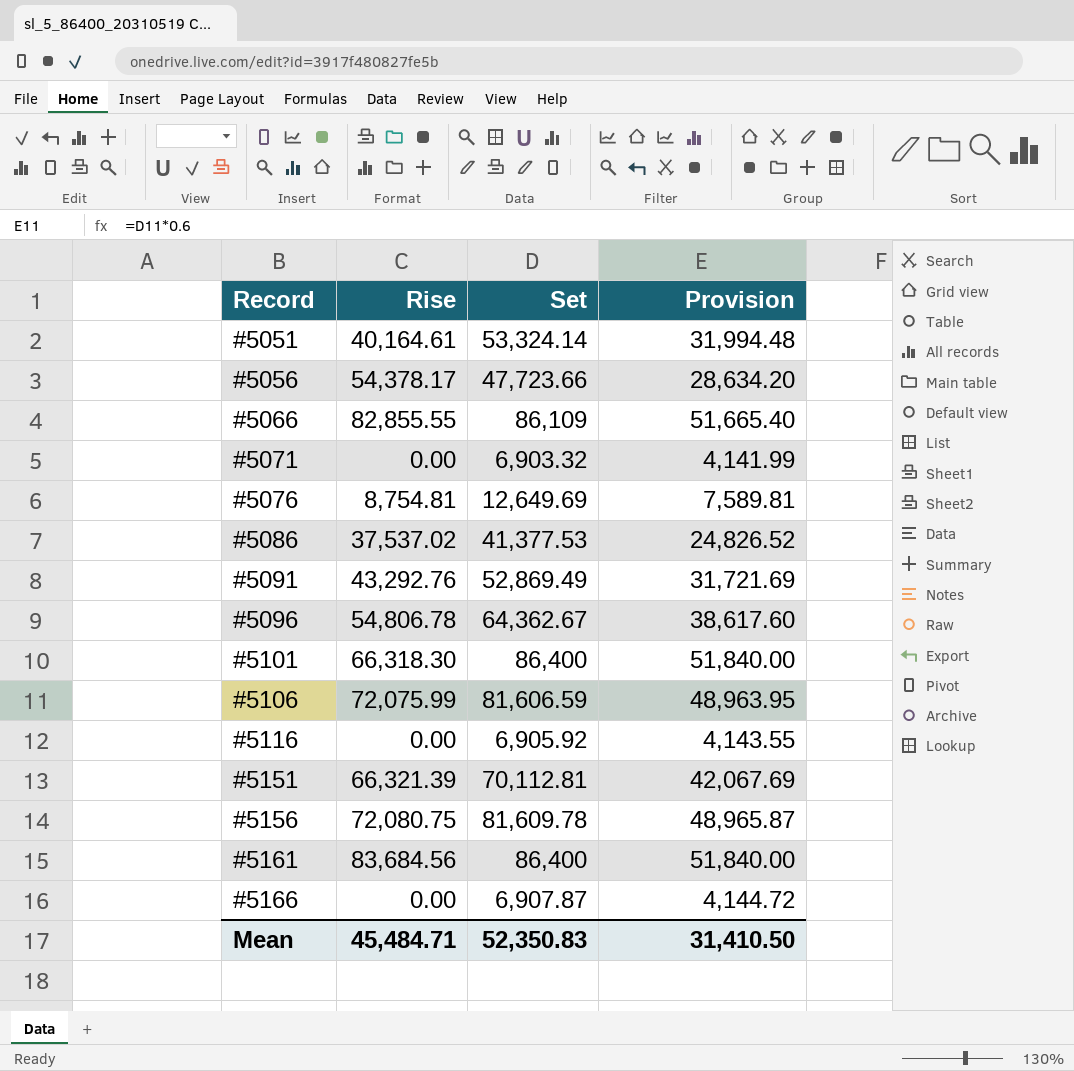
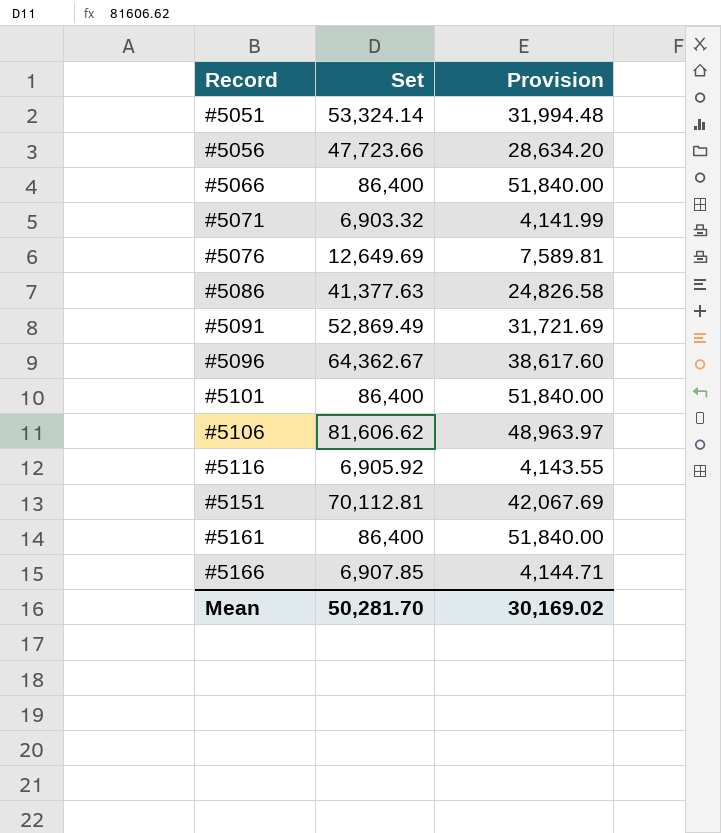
column Rise | position: 2 -> none
row #5156: 72,080.75 | 81,609.78 | 48,965.87 -> none
#5066 | Set: 86,109 -> 86,400
#5066 | Provision: 51,665.40 -> 51,840.00
#5086 | Set: 41,377.53 -> 41,377.63
#5086 | Provision: 24,826.52 -> 24,826.58
#5106 | Set: 81,606.59 -> 81,606.62
#5106 | Provision: 48,963.95 -> 48,963.97
#5166 | Set: 6,907.87 -> 6,907.85
#5166 | Provision: 4,144.72 -> 4,144.71
Mean | Set: 52,350.83 -> 50,281.70
Mean | Provision: 31,410.50 -> 30,169.02

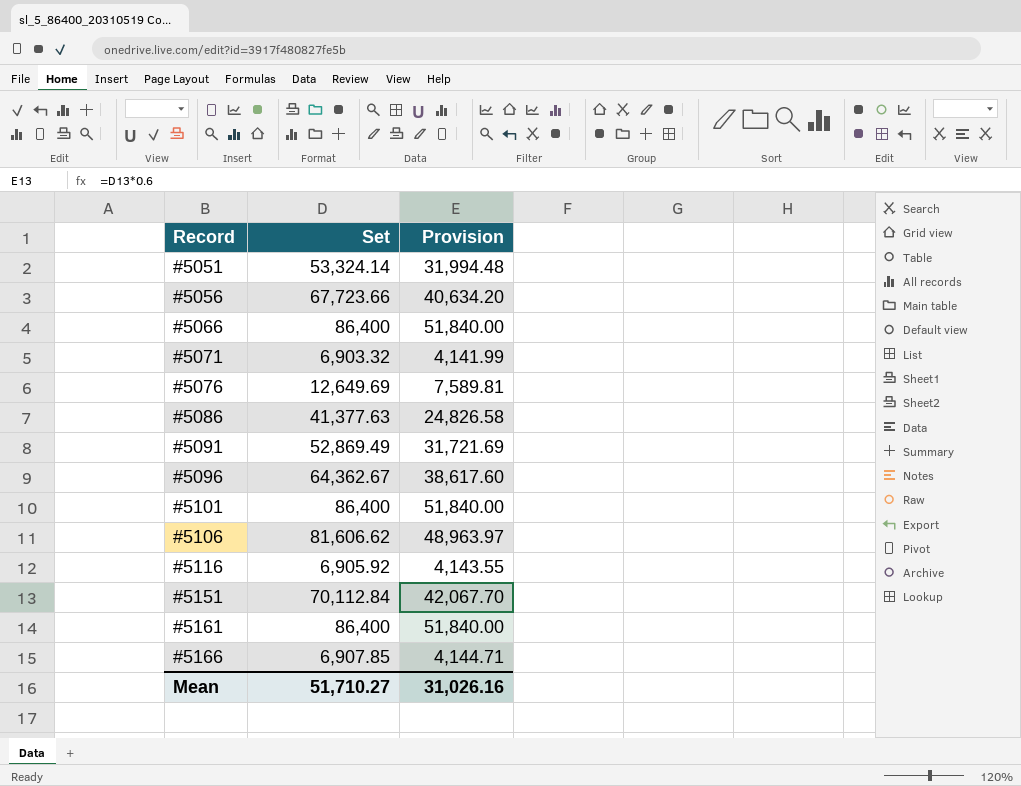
#5056 | Set: 47,723.66 -> 67,723.66
#5056 | Provision: 28,634.20 -> 40,634.20
#5151 | Set: 70,112.81 -> 70,112.84
#5151 | Provision: 42,067.69 -> 42,067.70
Mean | Set: 50,281.70 -> 51,710.27
Mean | Provision: 30,169.02 -> 31,026.16

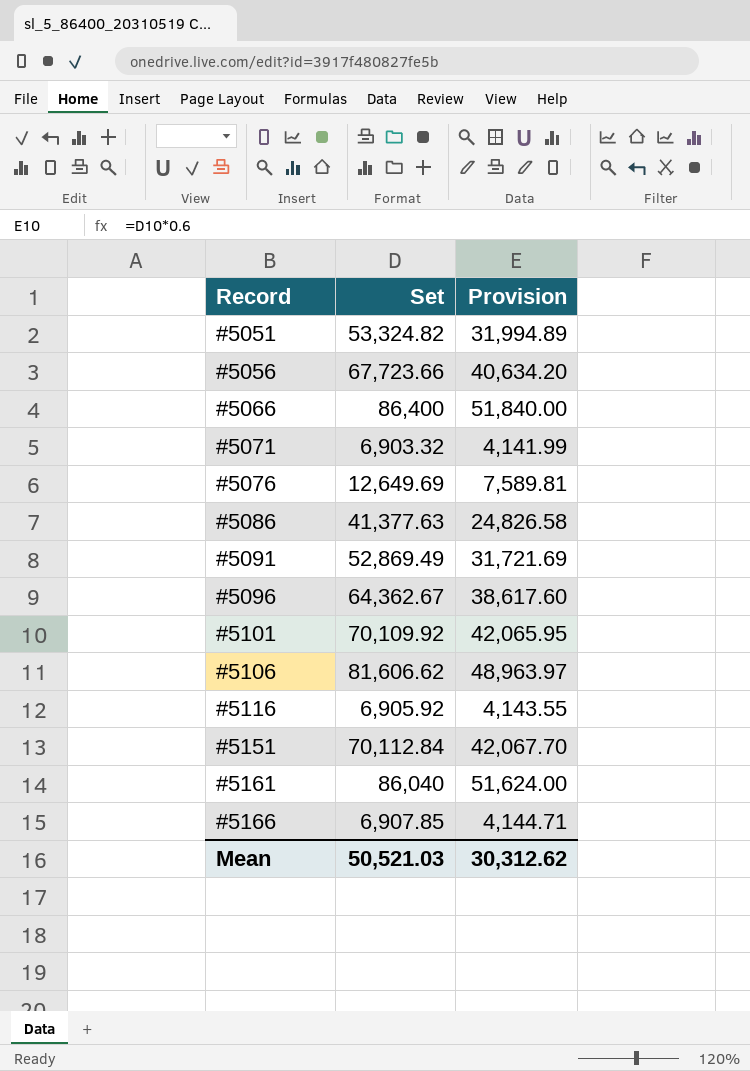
#5051 | Set: 53,324.14 -> 53,324.82
#5051 | Provision: 31,994.48 -> 31,994.89
#5101 | Set: 86,400 -> 70,109.92
#5101 | Provision: 51,840.00 -> 42,065.95
#5161 | Set: 86,400 -> 86,040
#5161 | Provision: 51,840.00 -> 51,624.00
Mean | Set: 51,710.27 -> 50,521.03
Mean | Provision: 31,026.16 -> 30,312.62

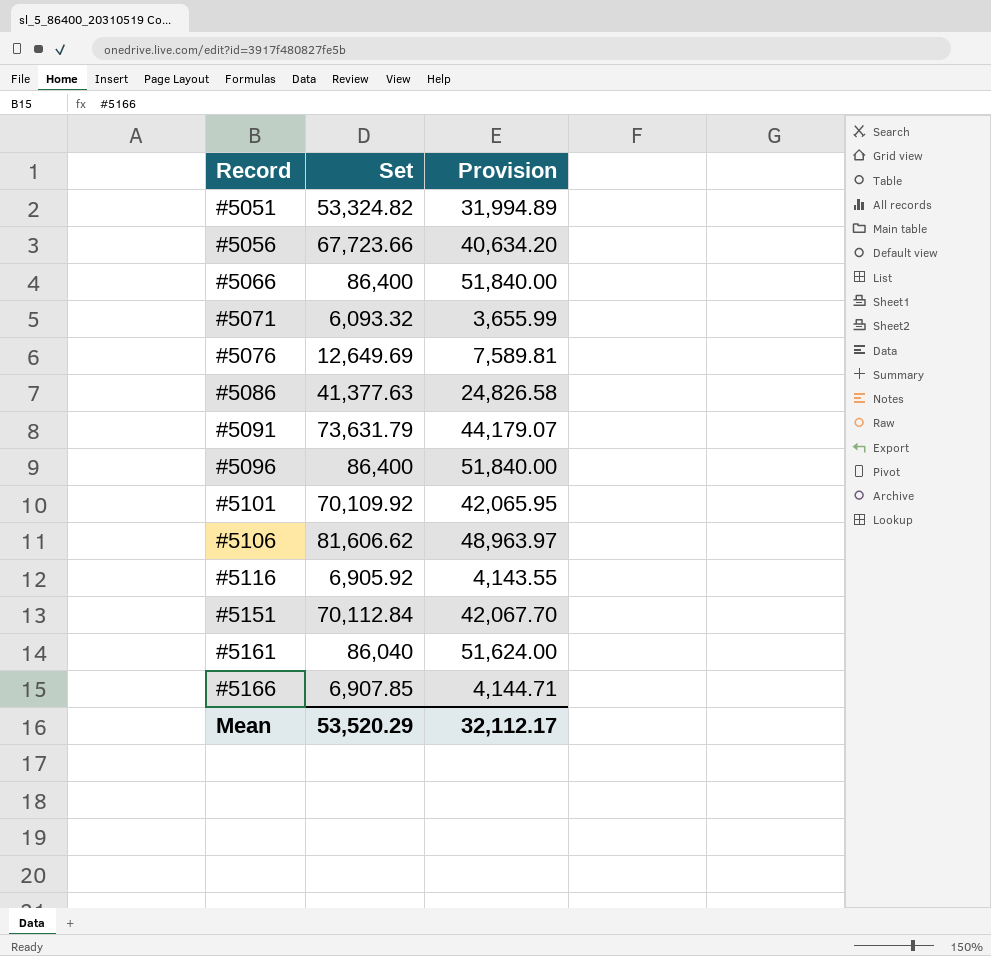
#5071 | Set: 6,903.32 -> 6,093.32
#5071 | Provision: 4,141.99 -> 3,655.99
#5091 | Set: 52,869.49 -> 73,631.79
#5091 | Provision: 31,721.69 -> 44,179.07
#5096 | Set: 64,362.67 -> 86,400
#5096 | Provision: 38,617.60 -> 51,840.00
Mean | Set: 50,521.03 -> 53,520.29
Mean | Provision: 30,312.62 -> 32,112.17

